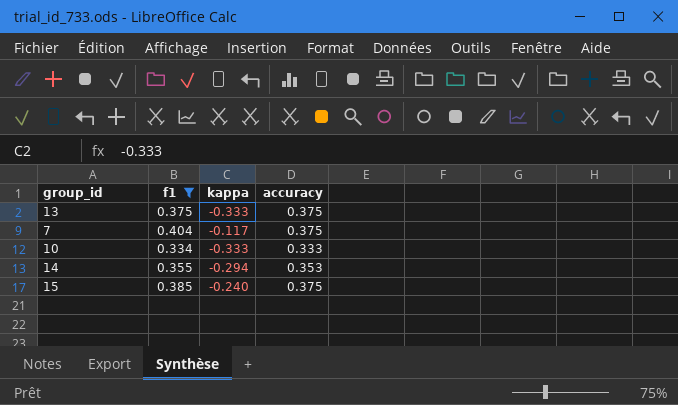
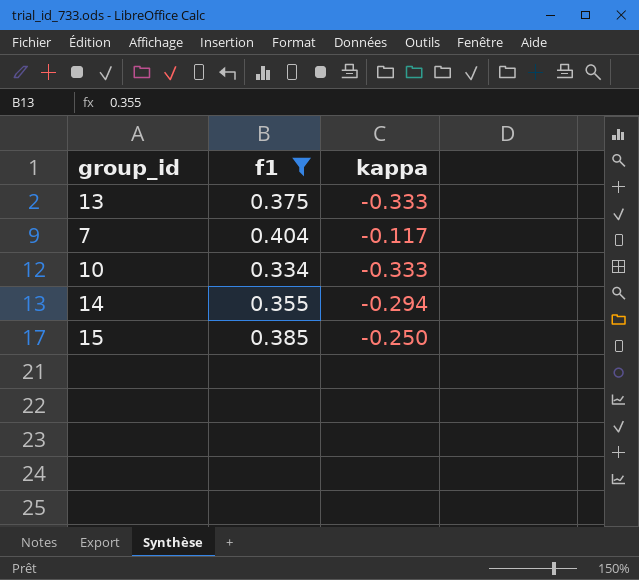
column accuracy | position: 4 -> none
15 | kappa: -0.240 -> -0.250

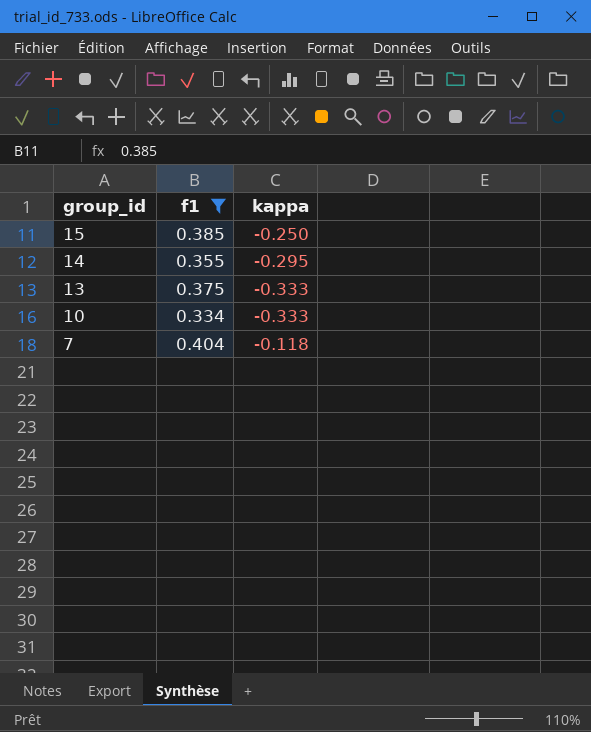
row order: none -> group_id descending
14 | kappa: -0.294 -> -0.295
7 | kappa: -0.117 -> -0.118

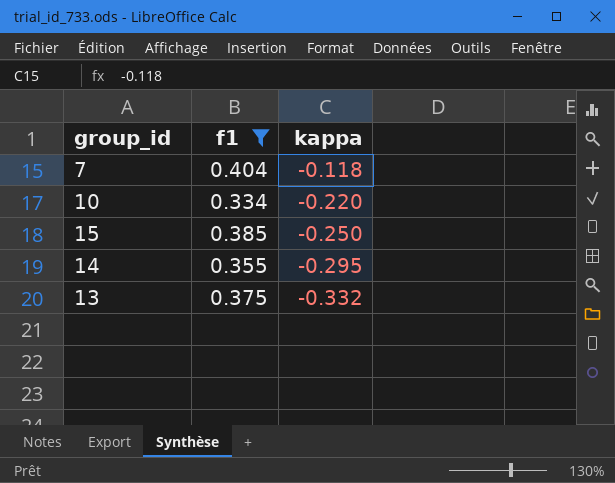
row order: group_id descending -> kappa descending
10 | kappa: -0.333 -> -0.220
13 | kappa: -0.333 -> -0.332

